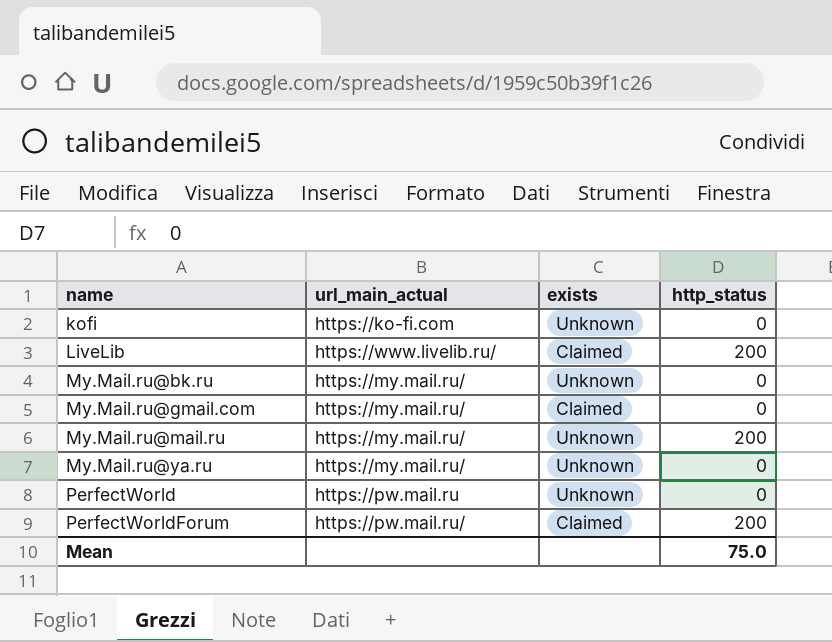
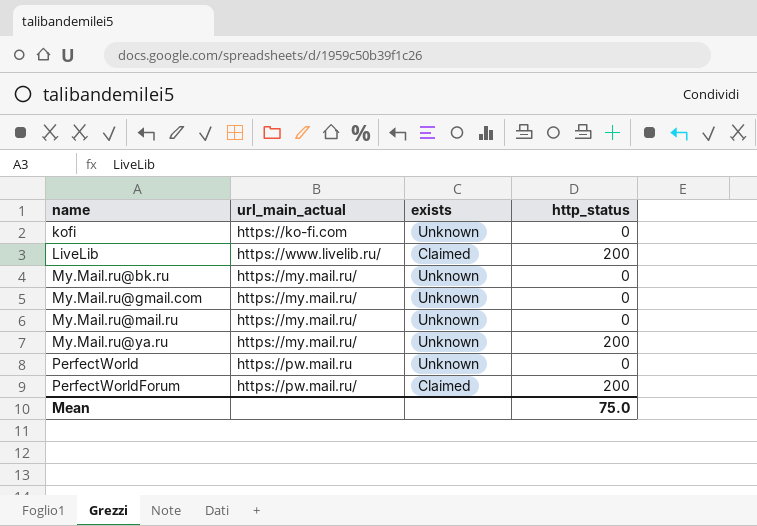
My.Mail.ru@gmail.com | exists: Claimed -> Unknown
My.Mail.ru@mail.ru | http_status: 200 -> 0
My.Mail.ru@ya.ru | http_status: 0 -> 200

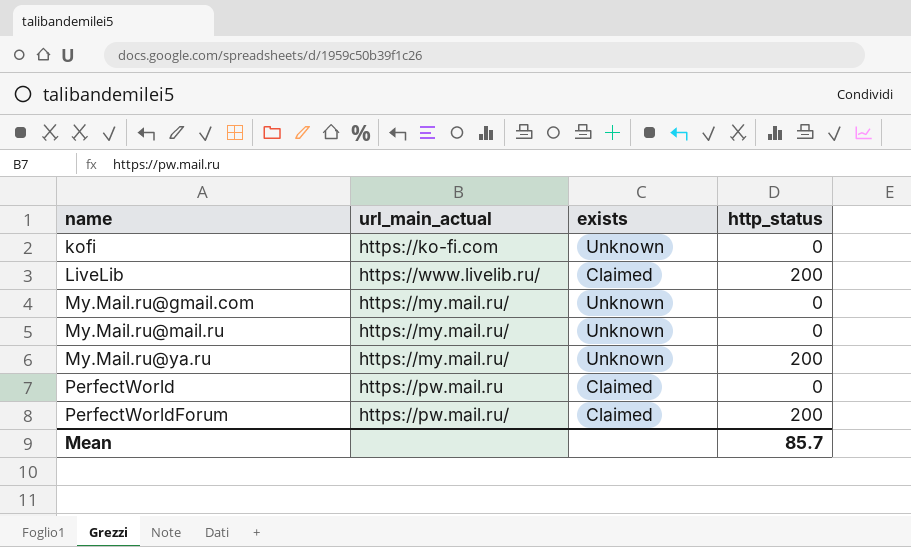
row My.Mail.ru@bk.ru: https://my.mail.ru/ | Unknown | 0 -> none
PerfectWorld | exists: Unknown -> Claimed
Mean | http_status: 75.0 -> 85.7

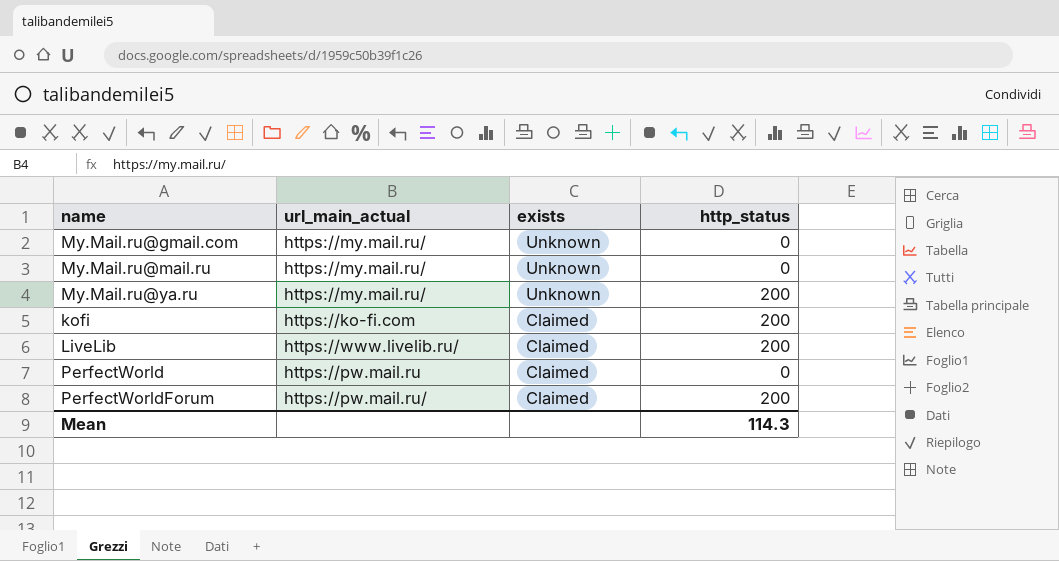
row order: name ascending -> exists descending
kofi | exists: Unknown -> Claimed
kofi | http_status: 0 -> 200
Mean | http_status: 85.7 -> 114.3

